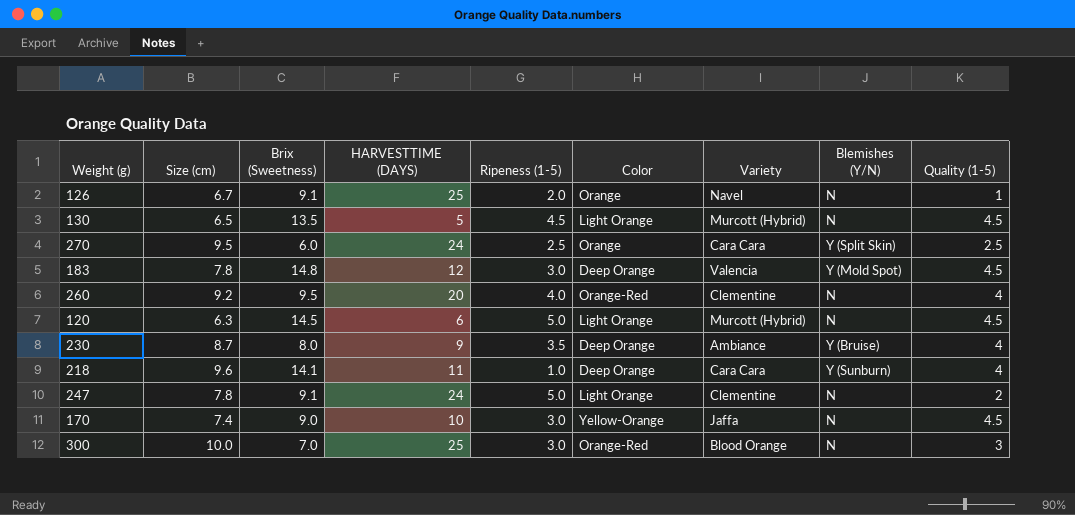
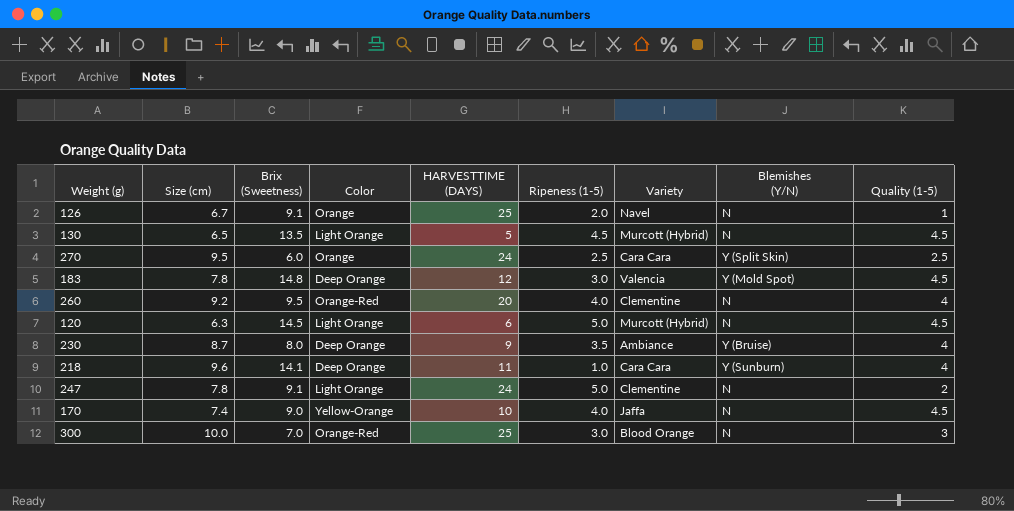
column Color | position: 6 -> 4
170 | Ripeness (1-5): 3.0 -> 4.0

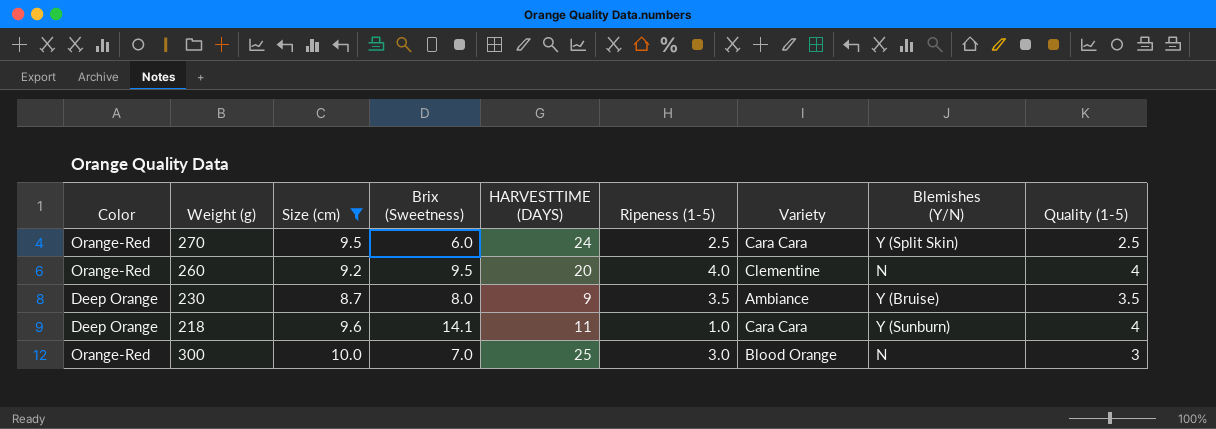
filter: none -> Size (cm) >= 8.7
column Color | position: 4 -> 1
270 | Color: Orange -> Orange-Red
230 | Quality (1-5): 4 -> 3.5

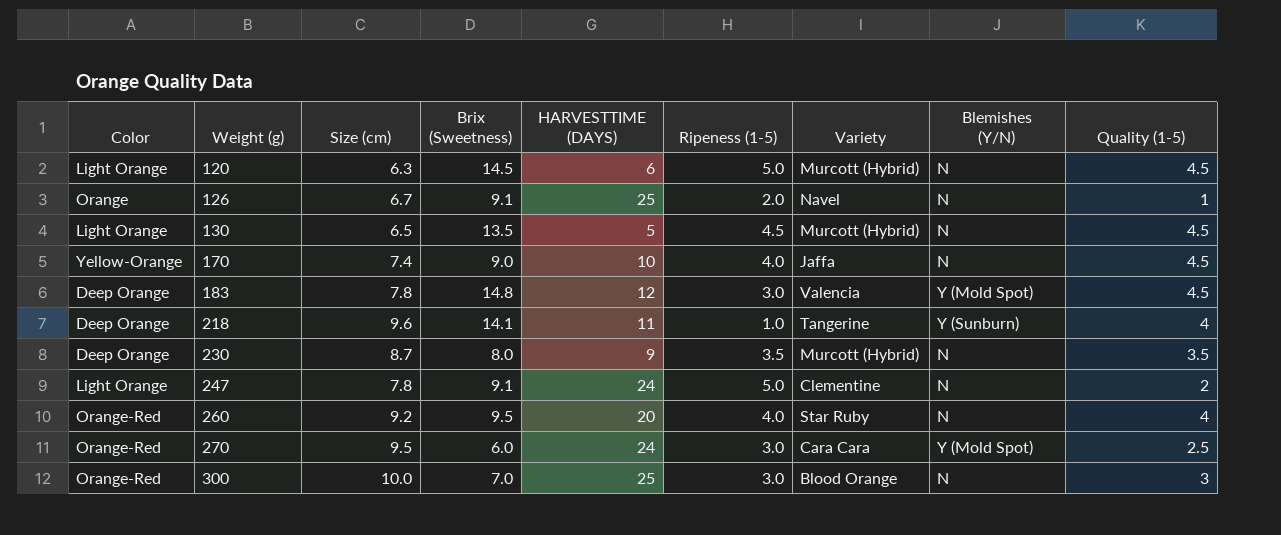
filter: Size (cm) >= 8.7 -> none
row order: none -> Weight (g) ascending
218 | Variety: Cara Cara -> Tangerine
230 | Variety: Ambiance -> Murcott (Hybrid)
230 | Blemishes (Y/N): Y (Bruise) -> N
260 | Variety: Clementine -> Star Ruby
270 | Ripeness (1-5): 2.5 -> 3.0
270 | Blemishes (Y/N): Y (Split Skin) -> Y (Mold Spot)

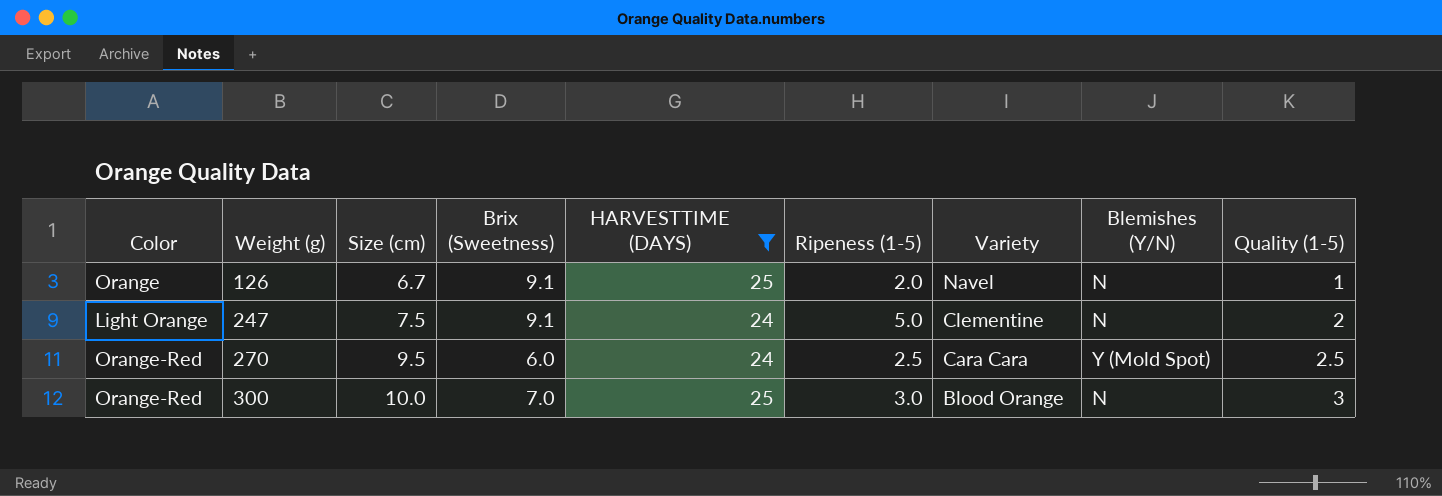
filter: none -> HARVESTTIME (DAYS) >= 24
247 | Size (cm): 7.8 -> 7.5
270 | Ripeness (1-5): 3.0 -> 2.5

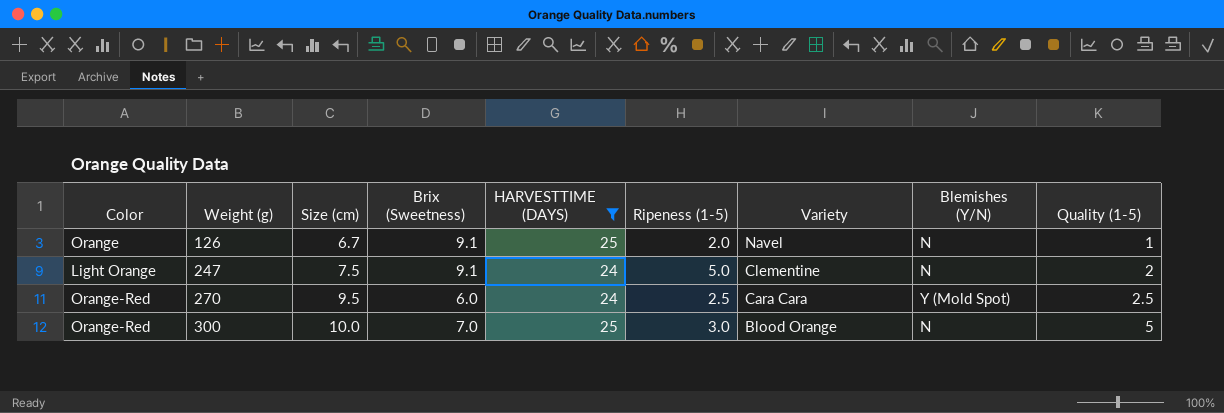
300 | Quality (1-5): 3 -> 5

